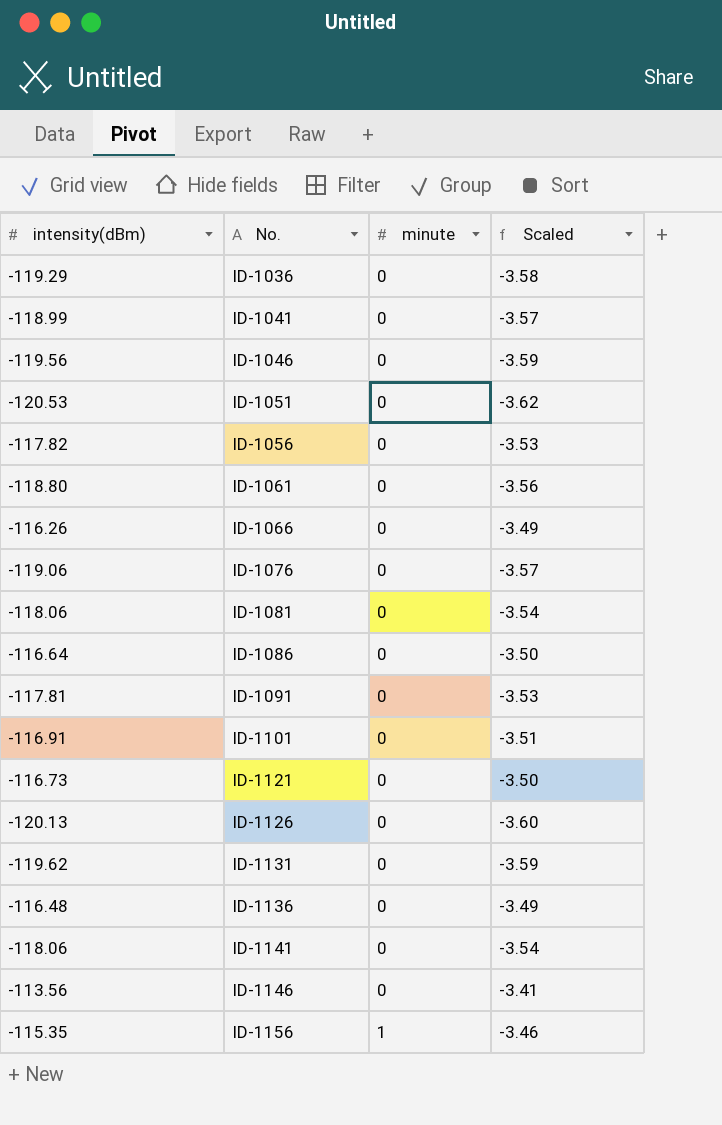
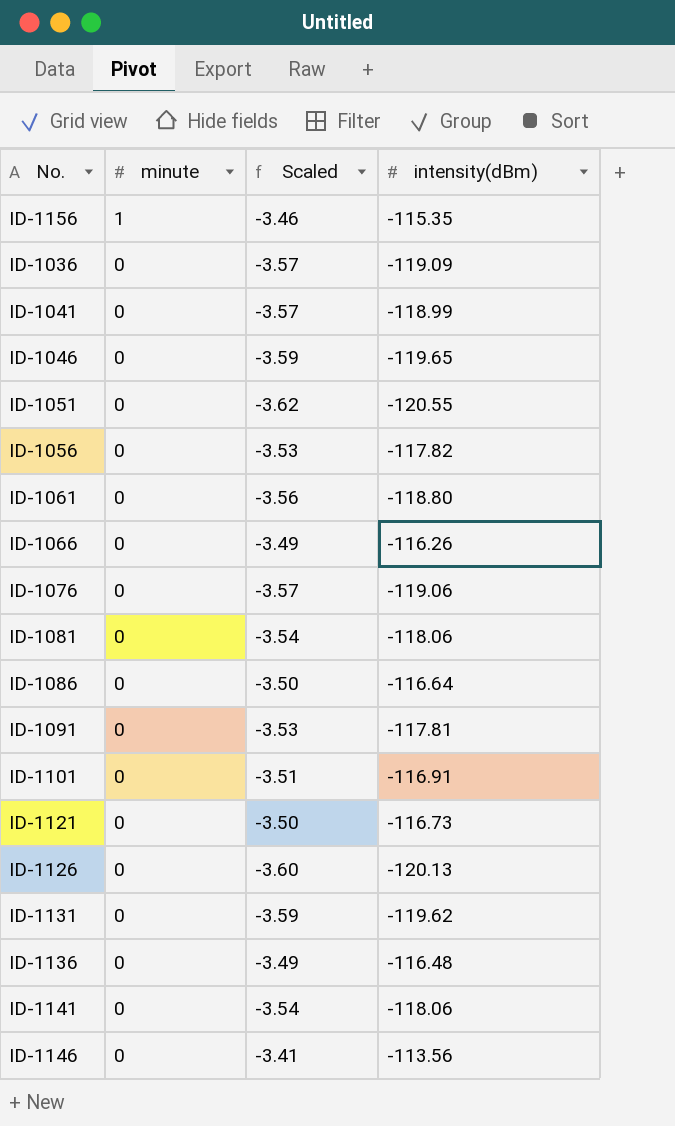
row order: No. ascending -> minute descending
column intensity(dBm) | position: 1 -> 4
ID-1036 | Scaled: -3.58 -> -3.57
ID-1036 | intensity(dBm): -119.29 -> -119.09
ID-1046 | intensity(dBm): -119.56 -> -119.65
ID-1051 | intensity(dBm): -120.53 -> -120.55

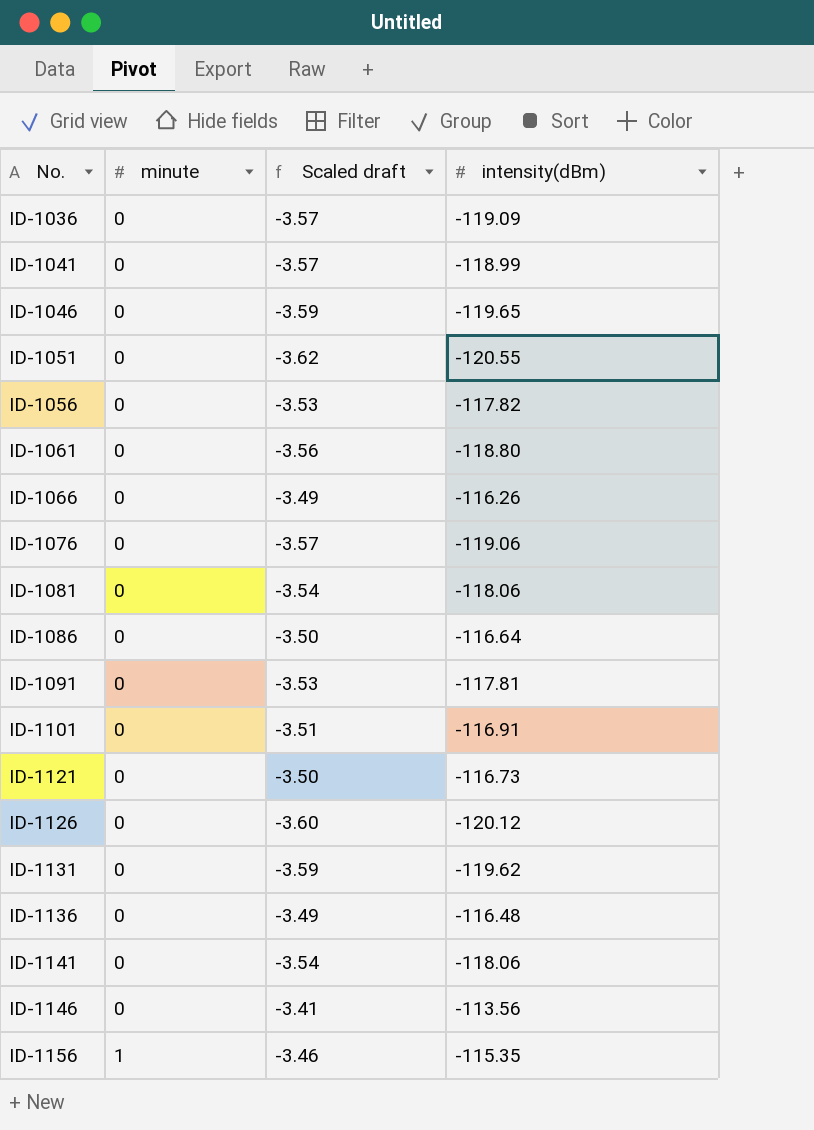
row order: minute descending -> No. ascending
column name: Scaled -> Scaled draft
ID-1126 | intensity(dBm): -120.13 -> -120.12

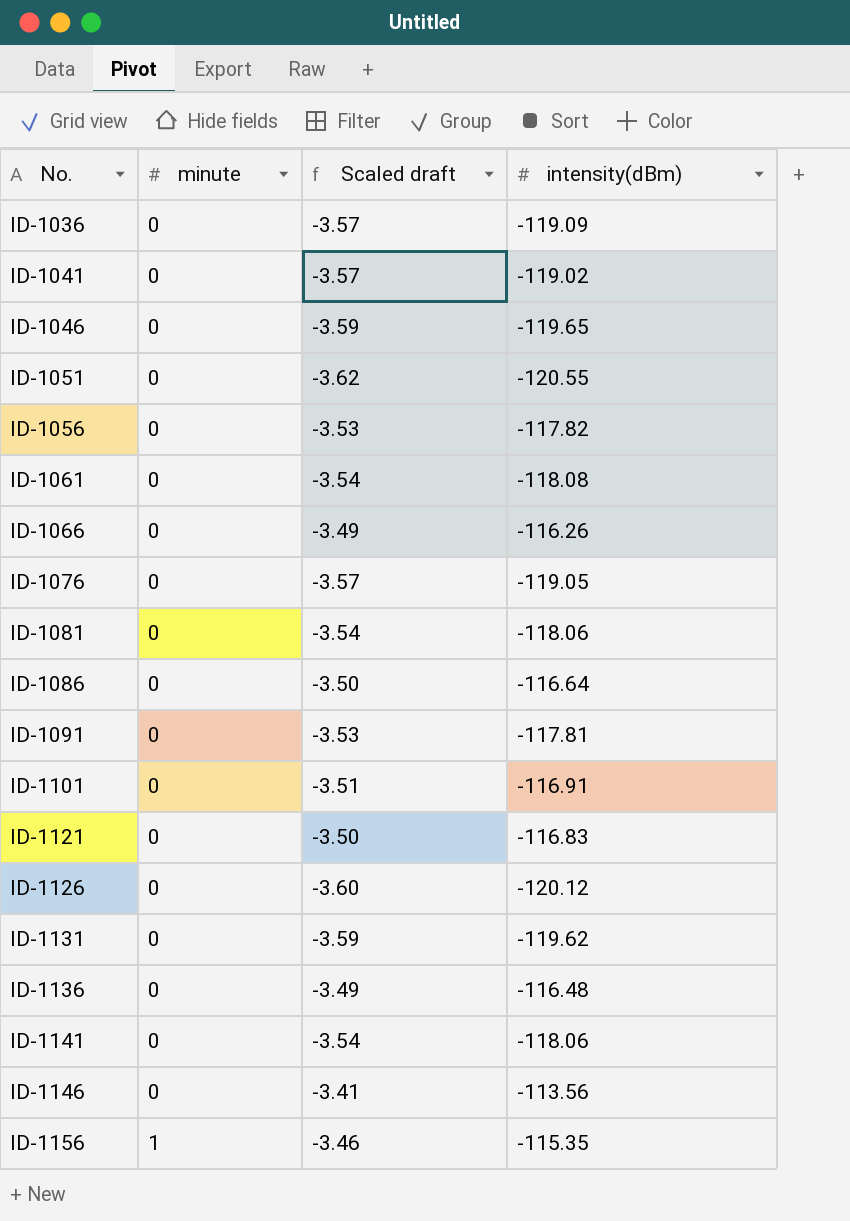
ID-1041 | intensity(dBm): -118.99 -> -119.02
ID-1061 | Scaled draft: -3.56 -> -3.54
ID-1061 | intensity(dBm): -118.80 -> -118.08
ID-1076 | intensity(dBm): -119.06 -> -119.05
ID-1121 | intensity(dBm): -116.73 -> -116.83

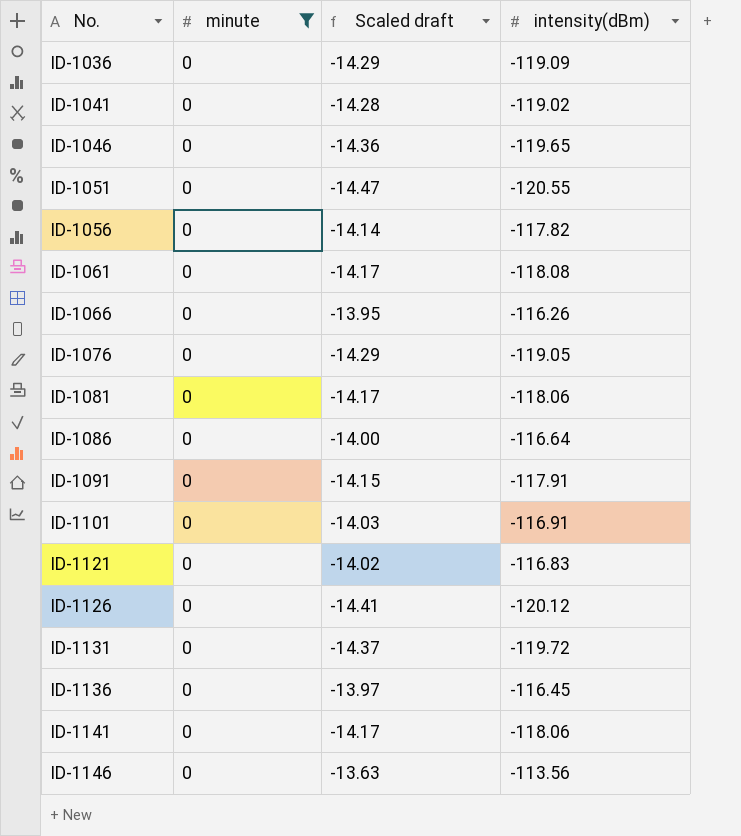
filter: none -> minute = 0
column Scaled draft | formula: [intensity(dBm)] * 0.03 -> [intensity(dBm)] * 0.12
ID-1091 | intensity(dBm): -117.81 -> -117.91
ID-1131 | intensity(dBm): -119.62 -> -119.72
ID-1136 | intensity(dBm): -116.48 -> -116.45

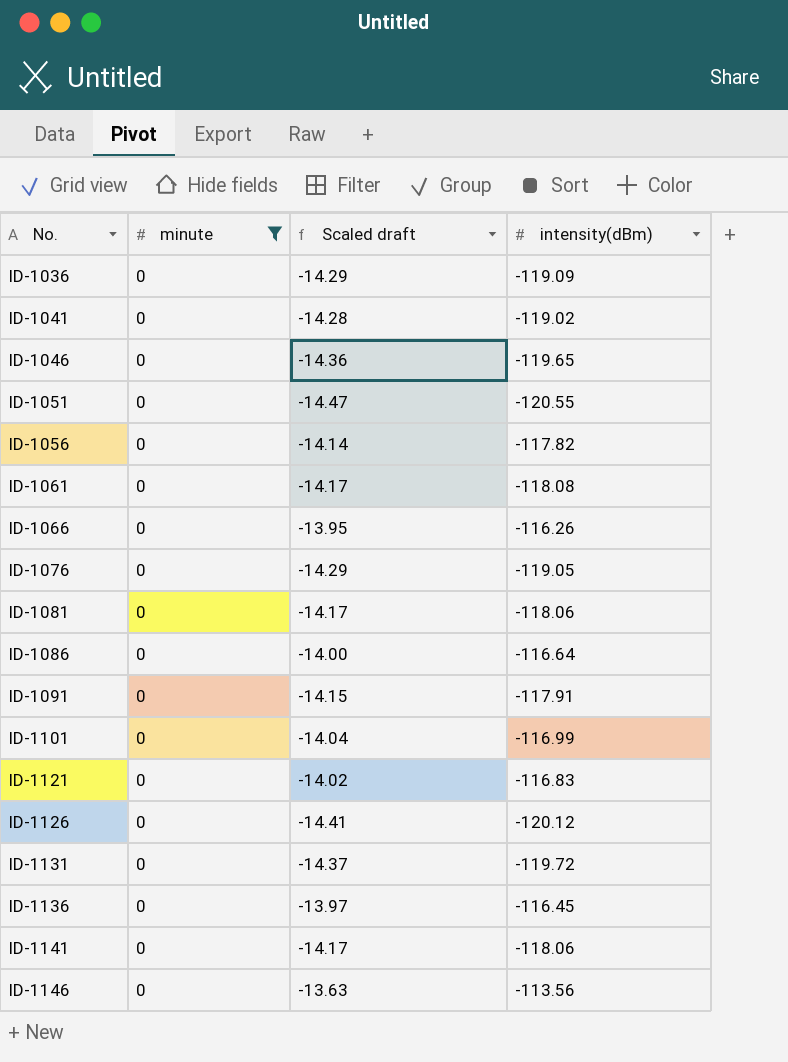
ID-1101 | Scaled draft: -14.03 -> -14.04
ID-1101 | intensity(dBm): -116.91 -> -116.99

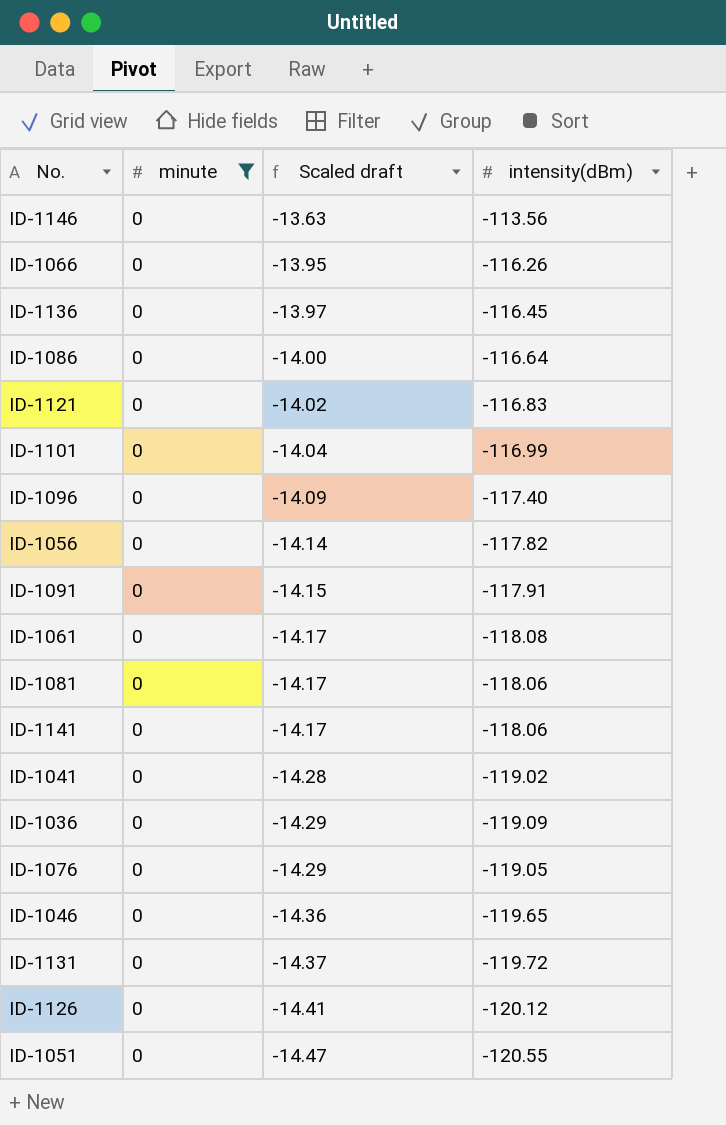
row order: No. ascending -> Scaled draft descending
row ID-1096: none -> 0 | -14.09 | -117.40

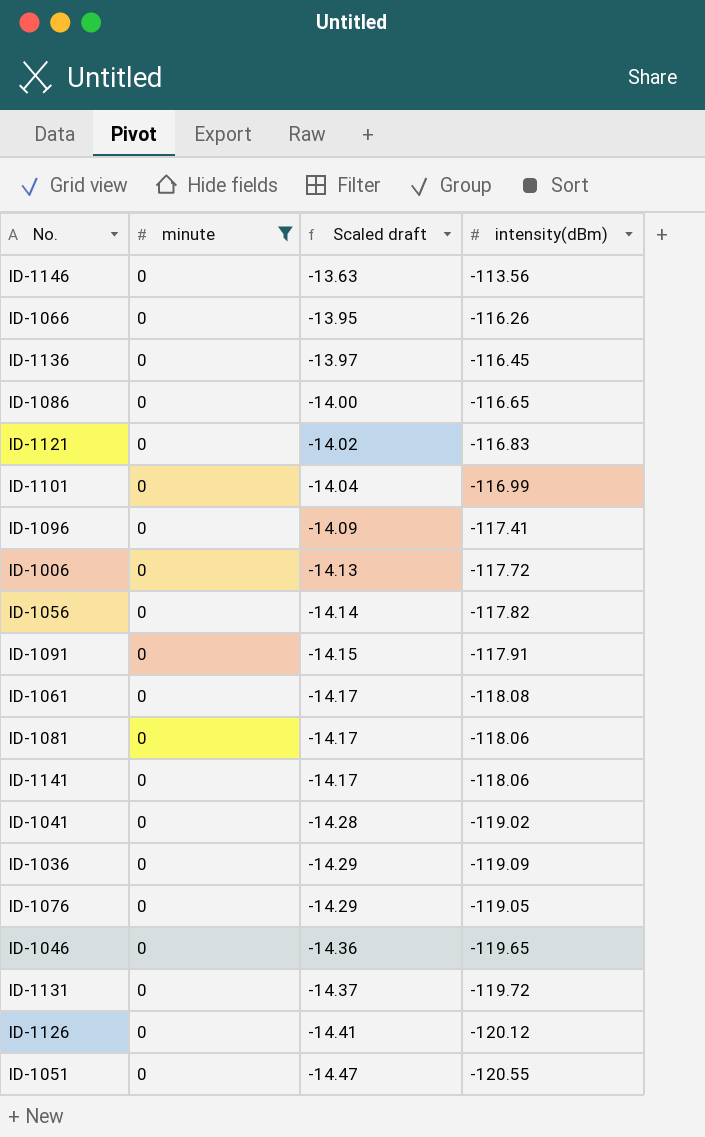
ID-1086 | intensity(dBm): -116.64 -> -116.65
ID-1096 | intensity(dBm): -117.40 -> -117.41
row ID-1006: none -> 0 | -14.13 | -117.72

